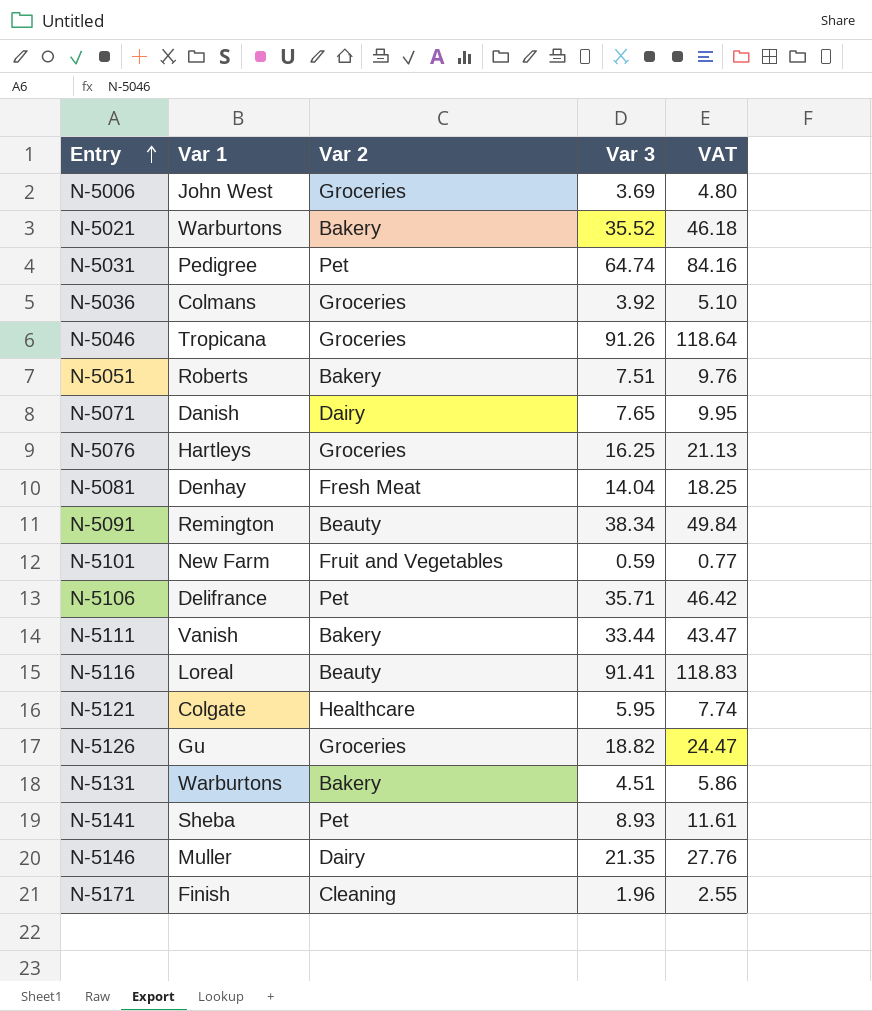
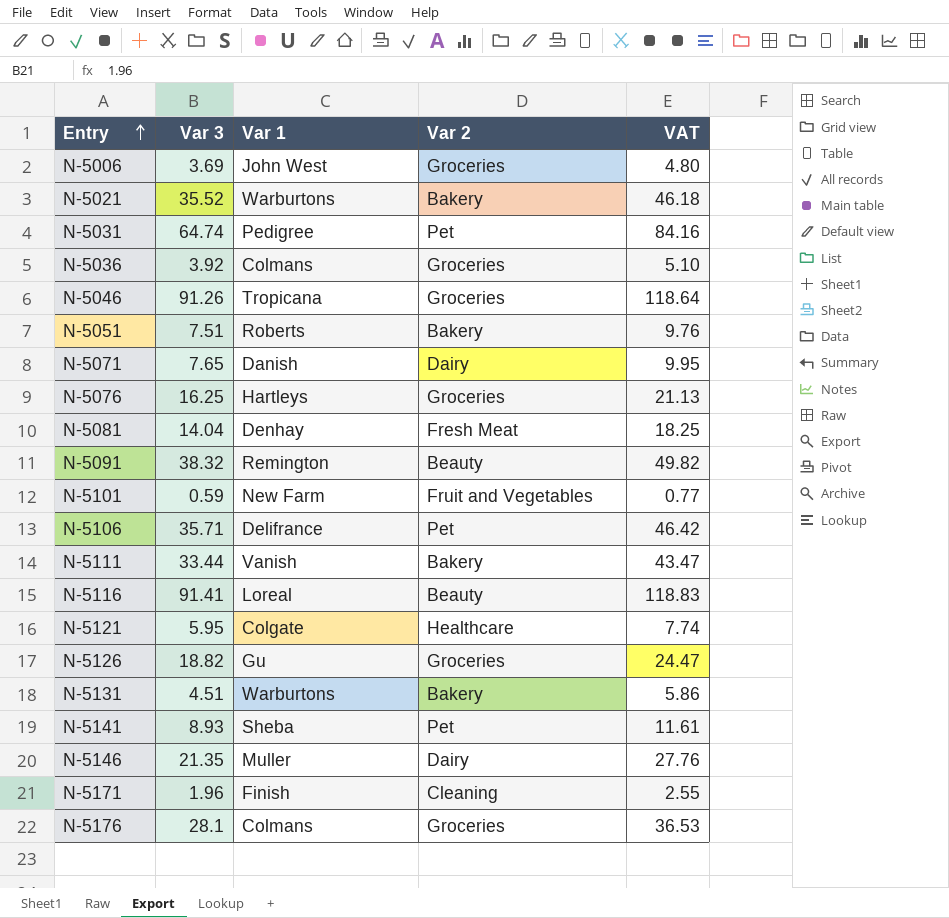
column Var 3 | position: 4 -> 2
N-5091 | Var 3: 38.34 -> 38.32
N-5091 | VAT: 49.84 -> 49.82
row N-5176: none -> 28.1 | Colmans | Groceries | 36.53

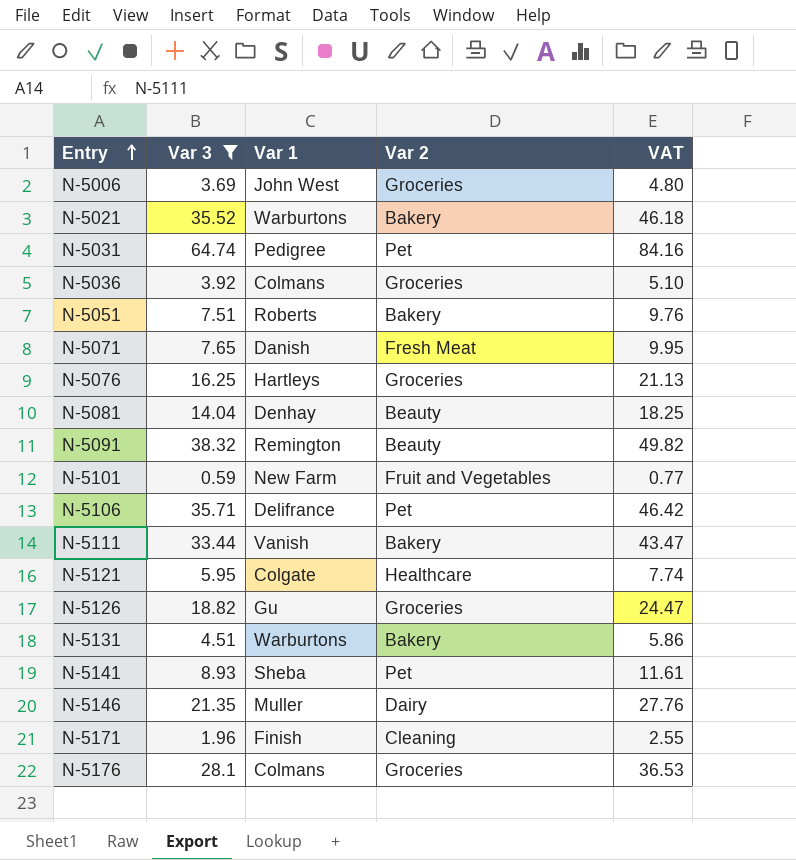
filter: none -> Var 3 <= 64.74
N-5071 | Var 2: Dairy -> Fresh Meat
N-5081 | Var 2: Fresh Meat -> Beauty

